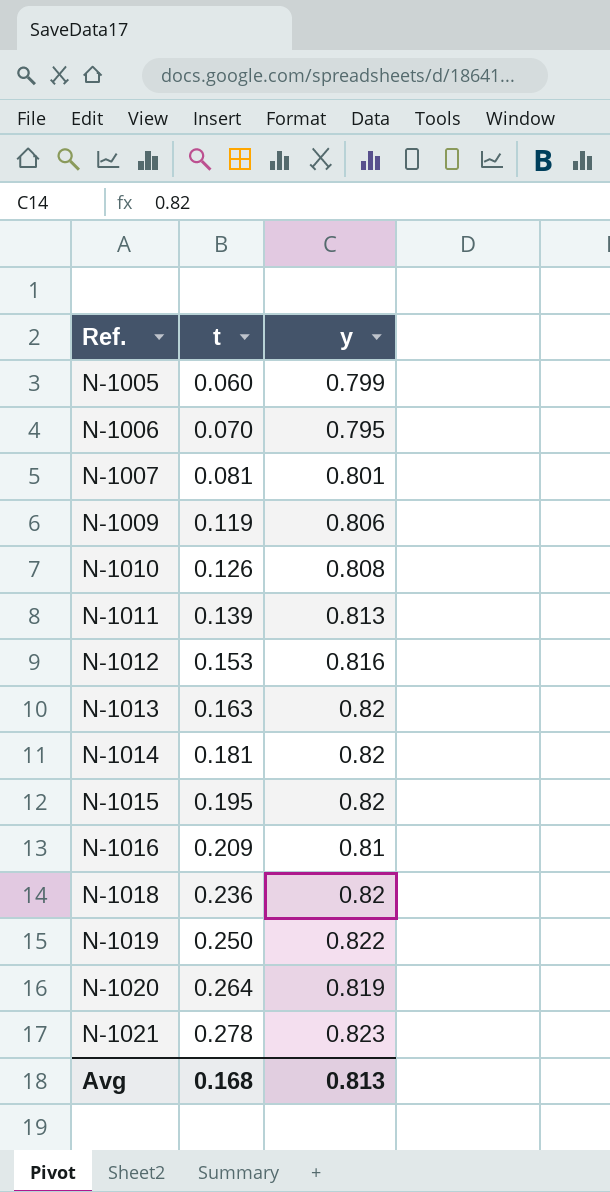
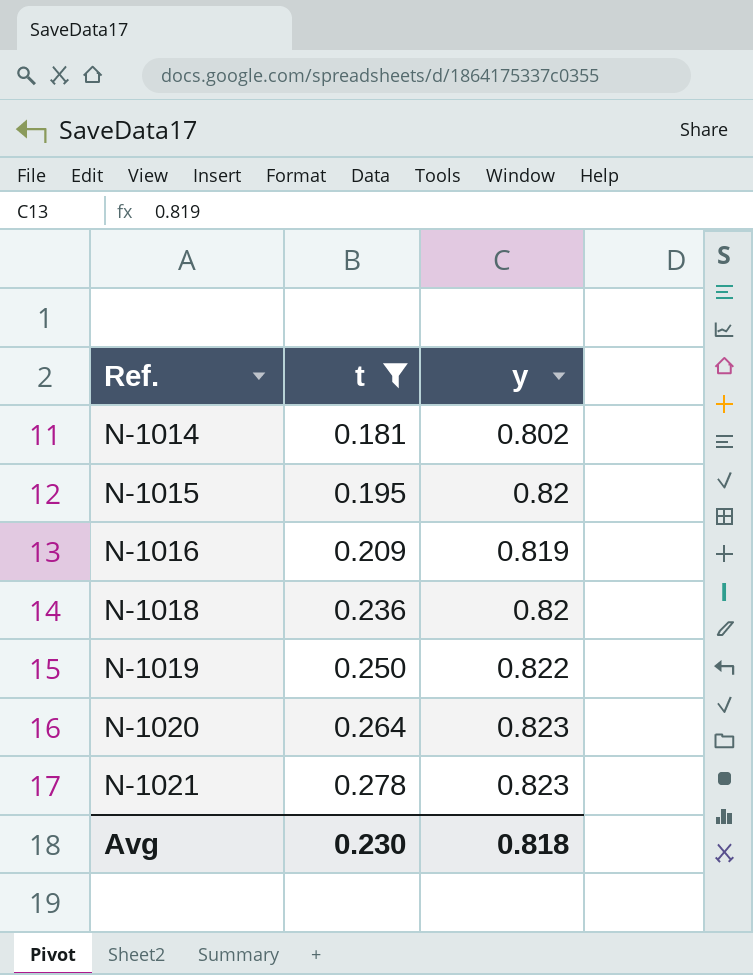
filter: none -> t >= 0.181
N-1014 | y: 0.82 -> 0.802
N-1016 | y: 0.81 -> 0.819
N-1020 | y: 0.819 -> 0.823
Avg | t: 0.168 -> 0.230
Avg | y: 0.813 -> 0.818

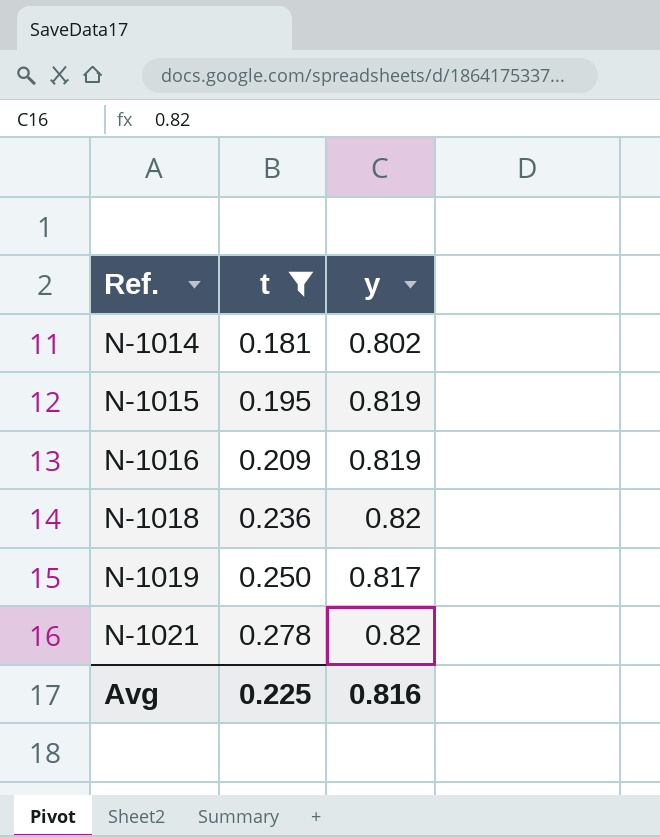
row N-1020: 0.264 | 0.823 -> none
N-1015 | y: 0.82 -> 0.819
N-1019 | y: 0.822 -> 0.817
N-1021 | y: 0.823 -> 0.82
Avg | t: 0.230 -> 0.225
Avg | y: 0.818 -> 0.816

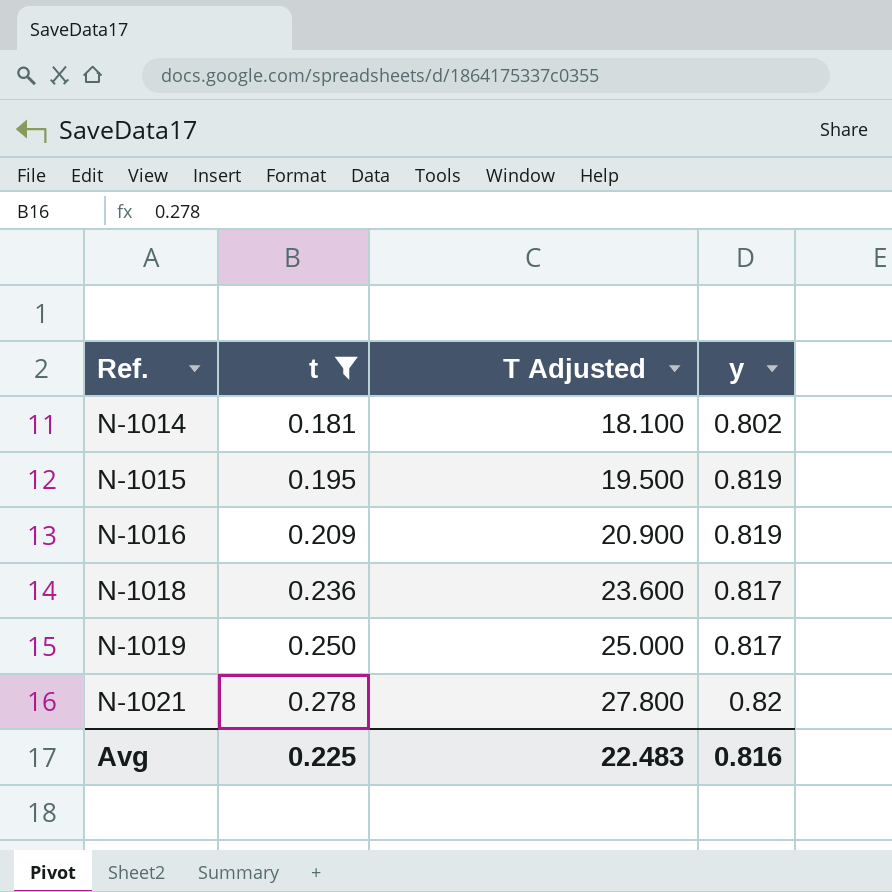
column T Adjusted | formula: none -> [t] * 100
N-1018 | y: 0.82 -> 0.817

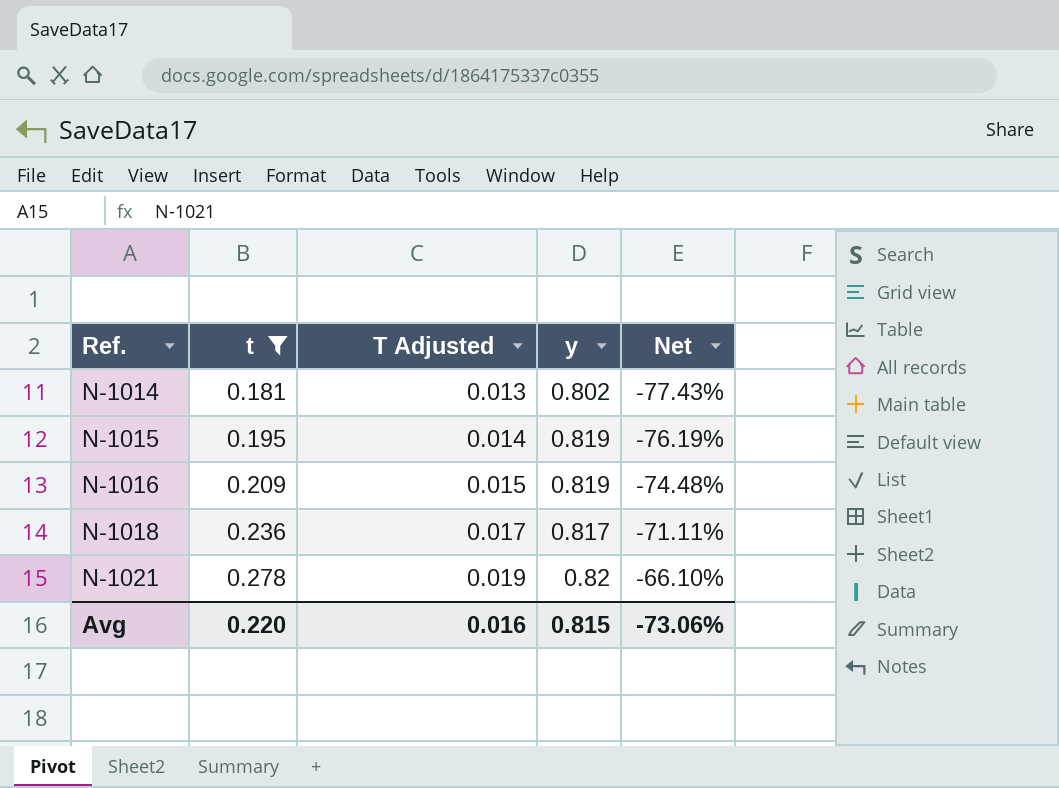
column T Adjusted | formula: [t] * 100 -> [t] * 0.07
column Net | formula: none -> ([t] - [y]) / [y]
row N-1019: 0.250 | 25.000 | 0.817 -> none
Avg | t: 0.225 -> 0.220
Avg | T Adjusted: 22.483 -> 0.016
Avg | y: 0.816 -> 0.815

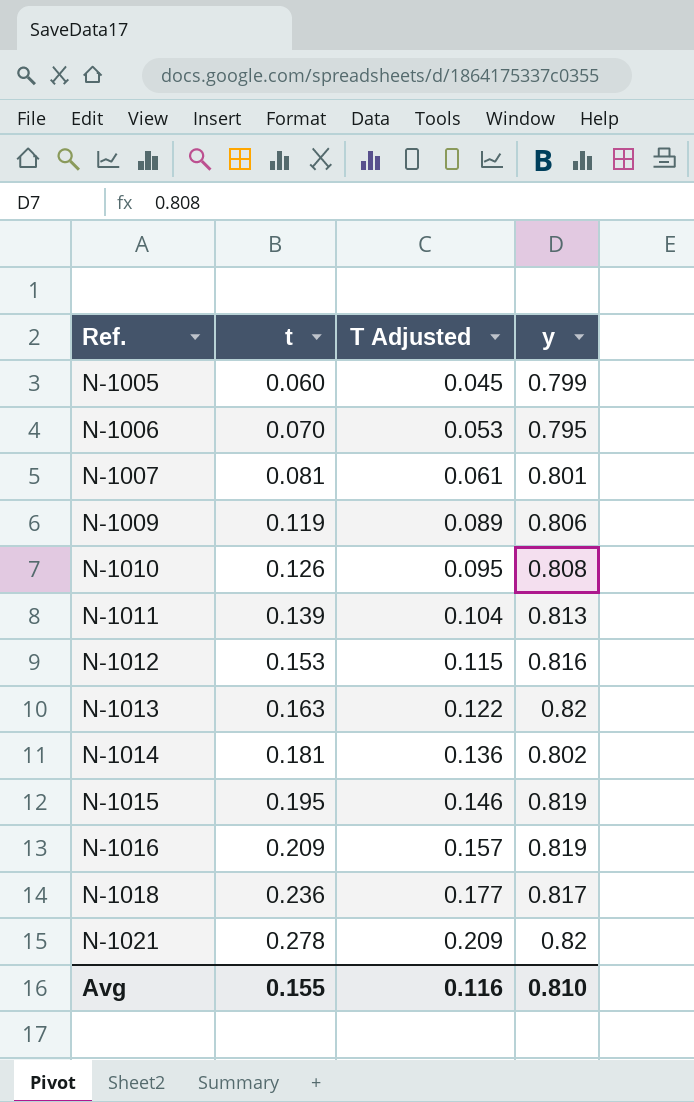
filter: t >= 0.181 -> none
column Net | formula: ([t] - [y]) / [y] -> none
column T Adjusted | formula: [t] * 0.07 -> [t] * 0.75
Avg | t: 0.220 -> 0.155
Avg | T Adjusted: 0.016 -> 0.116
Avg | y: 0.815 -> 0.810

